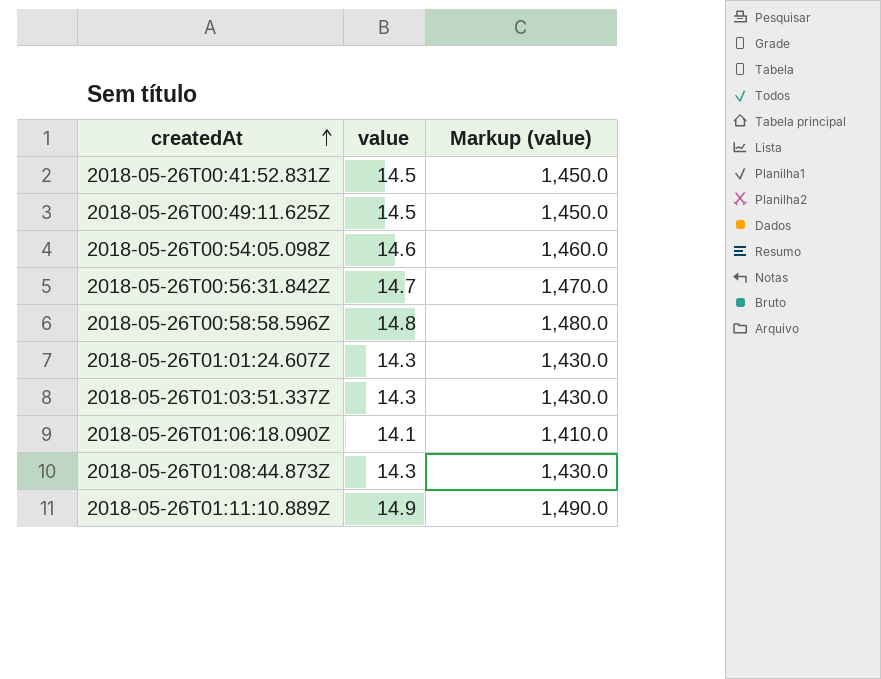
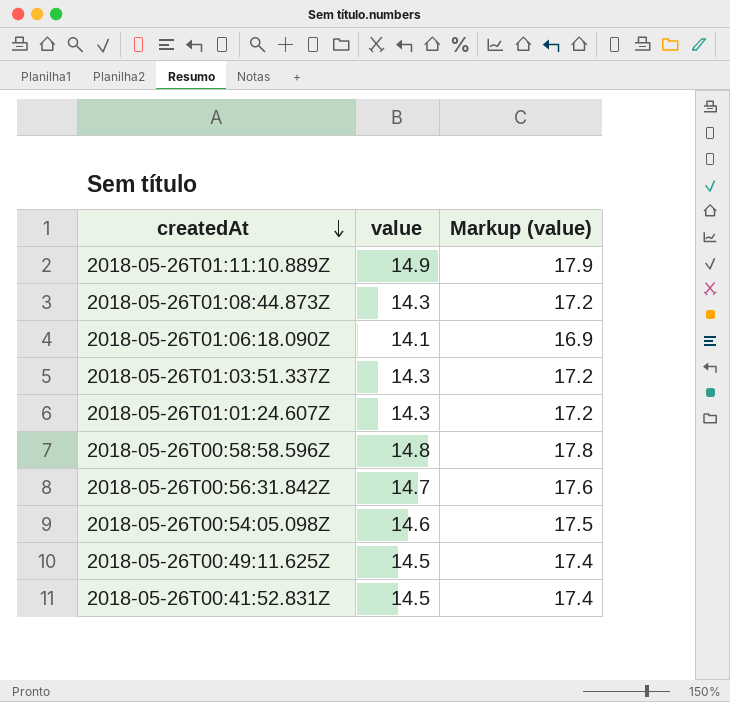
row order: createdAt ascending -> createdAt descending
column Markup (value) | formula: [value] * 100 -> [value] * 1.2

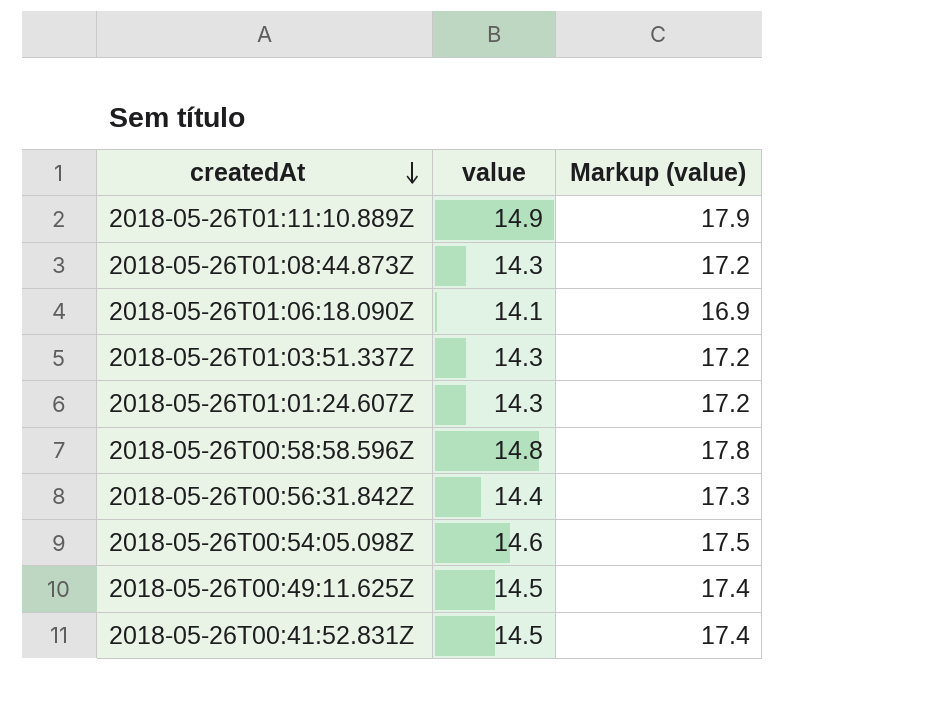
2018-05-26T00:56:31.842Z | value: 14.7 -> 14.4
2018-05-26T00:56:31.842Z | Markup (value): 17.6 -> 17.3

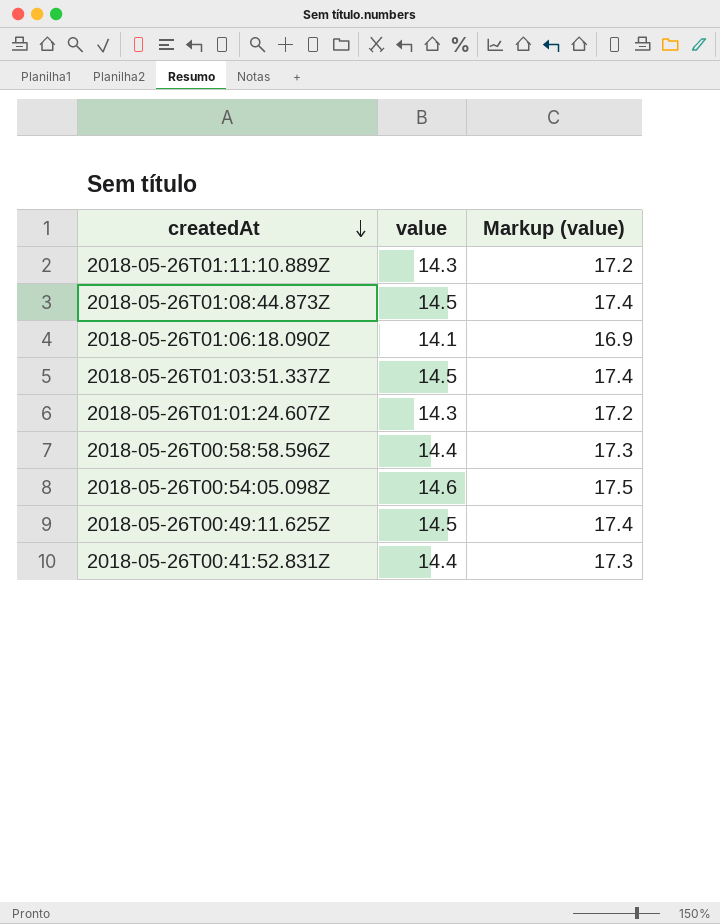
row 2018-05-26T00:56:31.842Z: 14.4 | 17.3 -> none
2018-05-26T01:11:10.889Z | value: 14.9 -> 14.3
2018-05-26T01:11:10.889Z | Markup (value): 17.9 -> 17.2
2018-05-26T01:08:44.873Z | value: 14.3 -> 14.5
2018-05-26T01:08:44.873Z | Markup (value): 17.2 -> 17.4
2018-05-26T01:03:51.337Z | value: 14.3 -> 14.5
2018-05-26T01:03:51.337Z | Markup (value): 17.2 -> 17.4
2018-05-26T00:58:58.596Z | value: 14.8 -> 14.4
2018-05-26T00:58:58.596Z | Markup (value): 17.8 -> 17.3
2018-05-26T00:41:52.831Z | value: 14.5 -> 14.4
2018-05-26T00:41:52.831Z | Markup (value): 17.4 -> 17.3

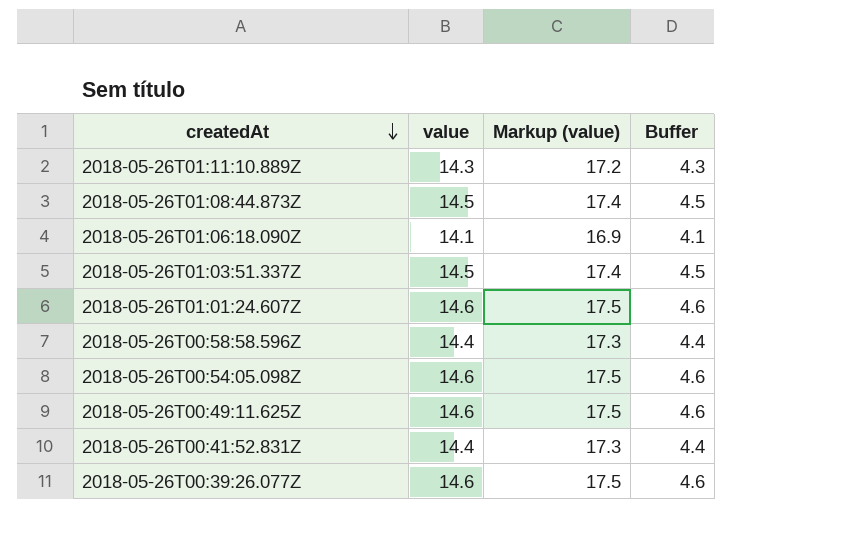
column Buffer | formula: none -> [value] - 10
2018-05-26T01:01:24.607Z | value: 14.3 -> 14.6
2018-05-26T01:01:24.607Z | Markup (value): 17.2 -> 17.5
2018-05-26T00:49:11.625Z | value: 14.5 -> 14.6
2018-05-26T00:49:11.625Z | Markup (value): 17.4 -> 17.5
row 2018-05-26T00:39:26.077Z: none -> 14.6 | 17.5 | 4.6

